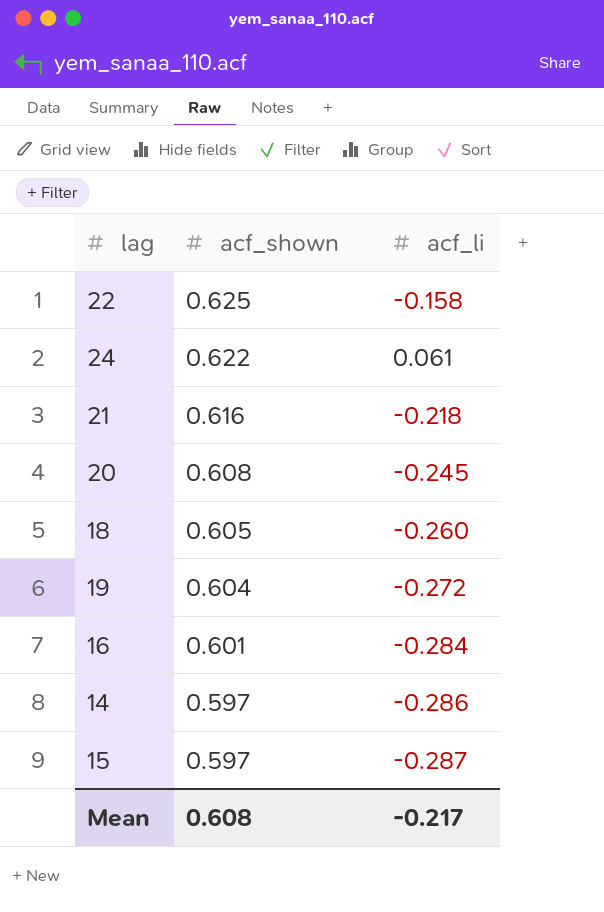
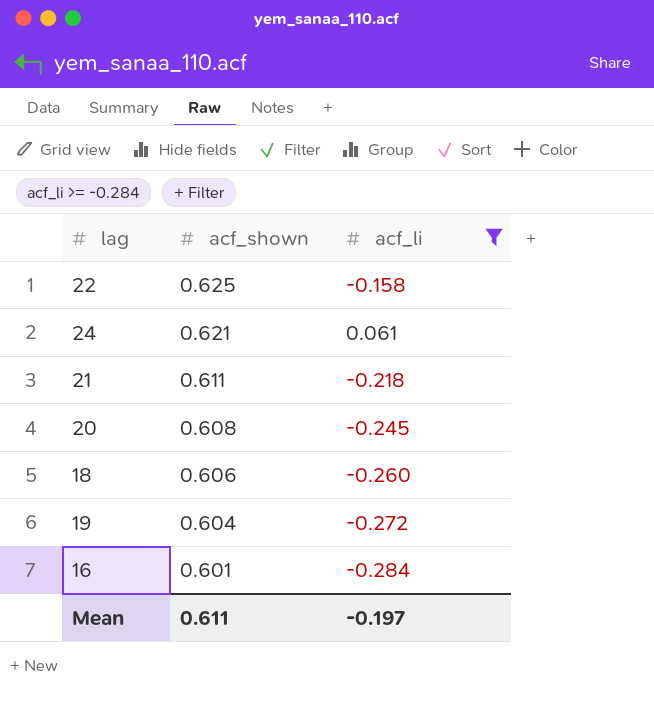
filter: none -> acf_li >= -0.284
24 | acf_shown: 0.622 -> 0.621
21 | acf_shown: 0.616 -> 0.611
18 | acf_shown: 0.605 -> 0.606
Mean | acf_shown: 0.608 -> 0.611
Mean | acf_li: -0.217 -> -0.197

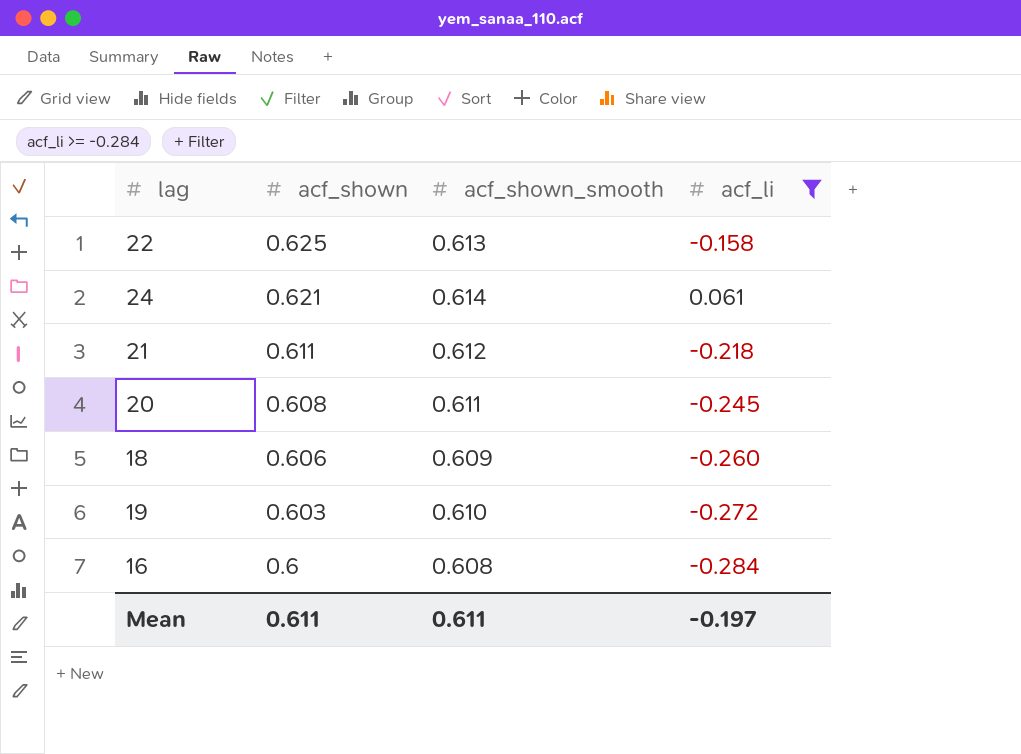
column acf_shown_smooth | position: none -> 3
19 | acf_shown: 0.604 -> 0.603
16 | acf_shown: 0.601 -> 0.6

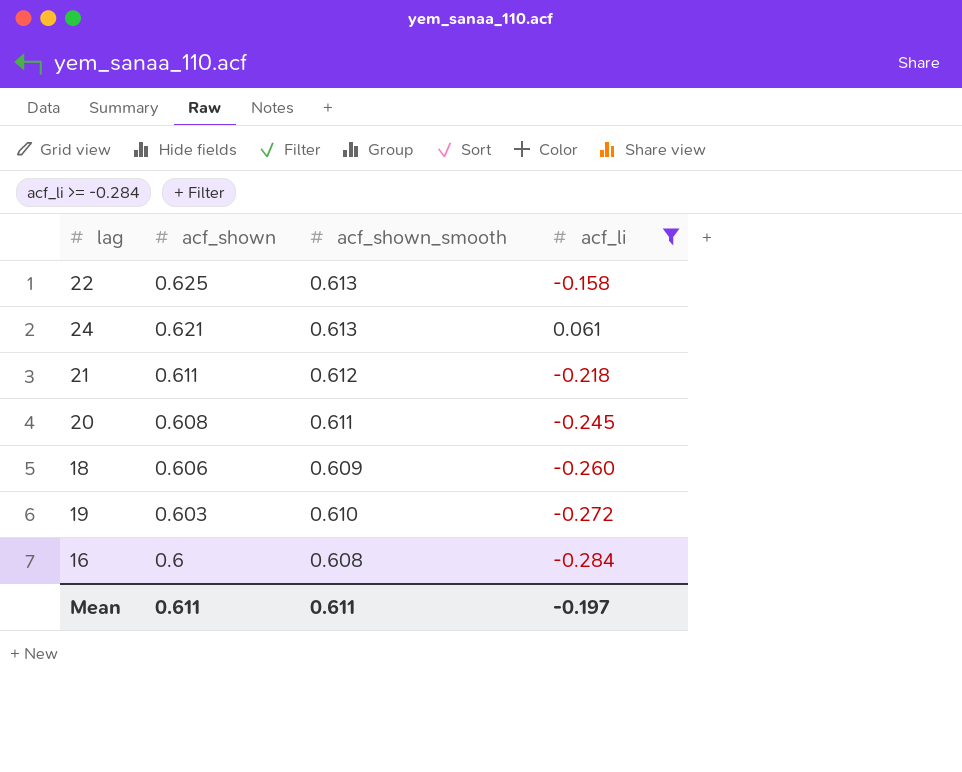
24 | acf_shown_smooth: 0.614 -> 0.613

